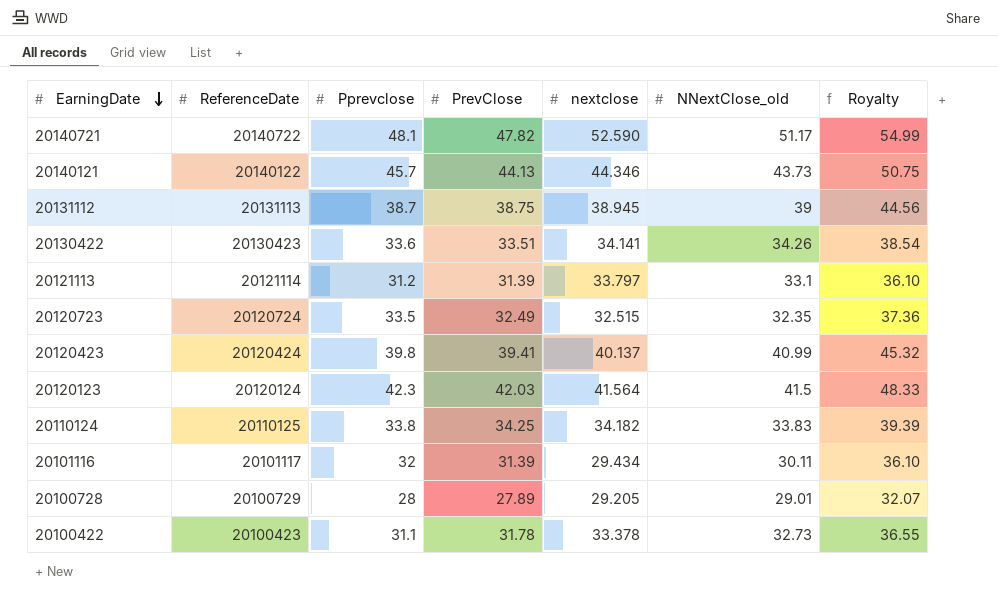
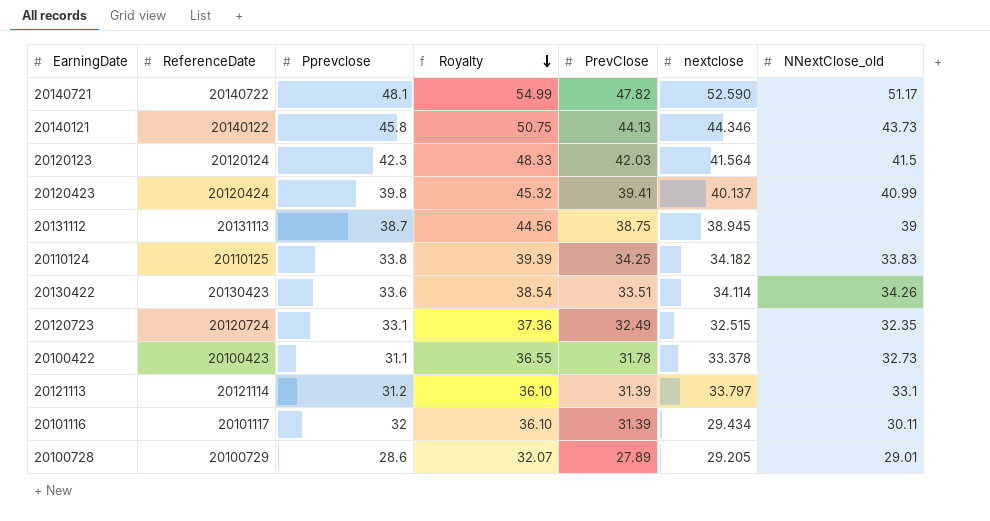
row order: EarningDate descending -> Royalty descending
column Royalty | position: 7 -> 4
20140121 | Pprevclose: 45.7 -> 45.8
20130422 | nextclose: 34.141 -> 34.114
20120723 | Pprevclose: 33.5 -> 33.1
20100728 | Pprevclose: 28 -> 28.6

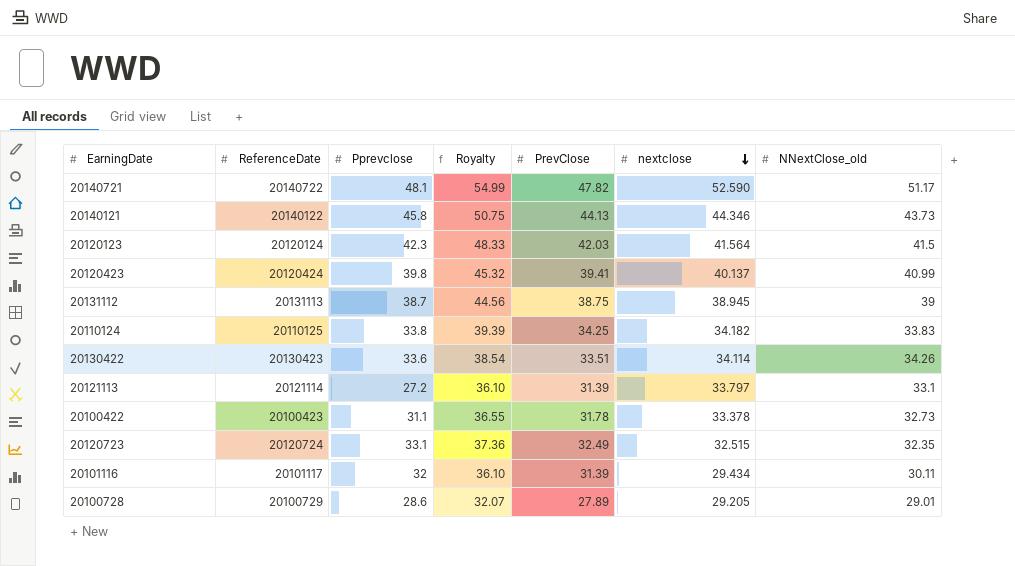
row order: Royalty descending -> nextclose descending
20121113 | Pprevclose: 31.2 -> 27.2

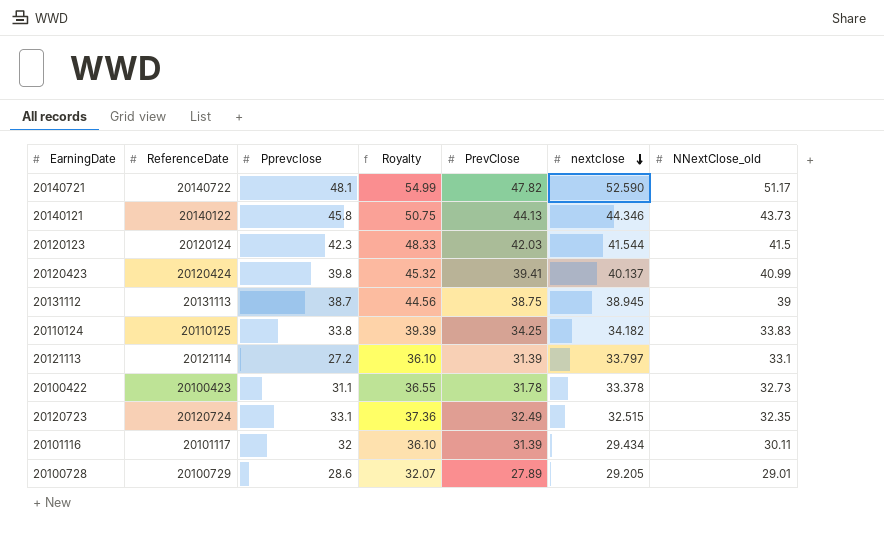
row 20130422: 20130423 | 33.6 | 38.54 | 33.51 | 34.114 | 34.26 -> none
20120123 | nextclose: 41.564 -> 41.544

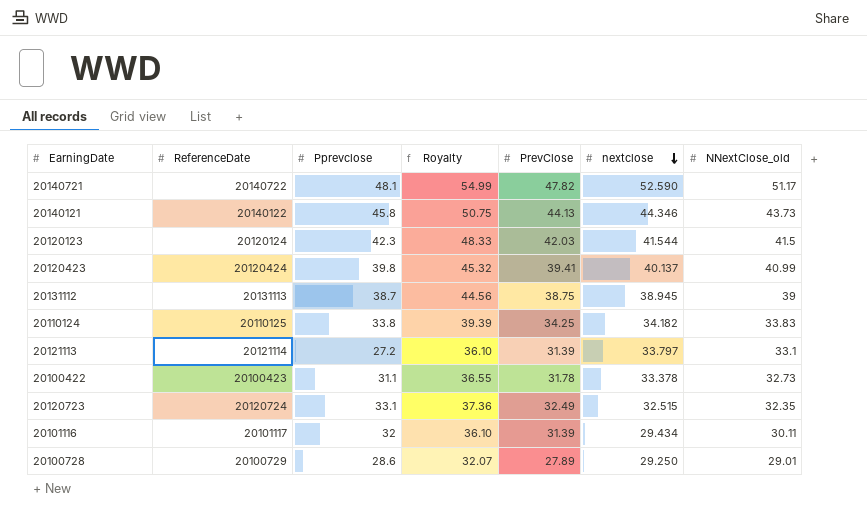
20100728 | nextclose: 29.205 -> 29.250

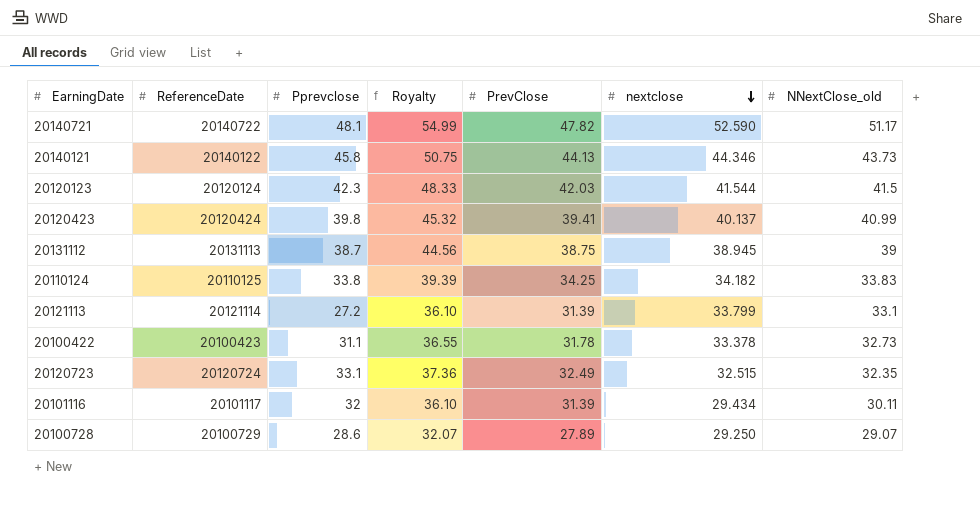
20121113 | nextclose: 33.797 -> 33.799
20100728 | NNextClose_old: 29.01 -> 29.07

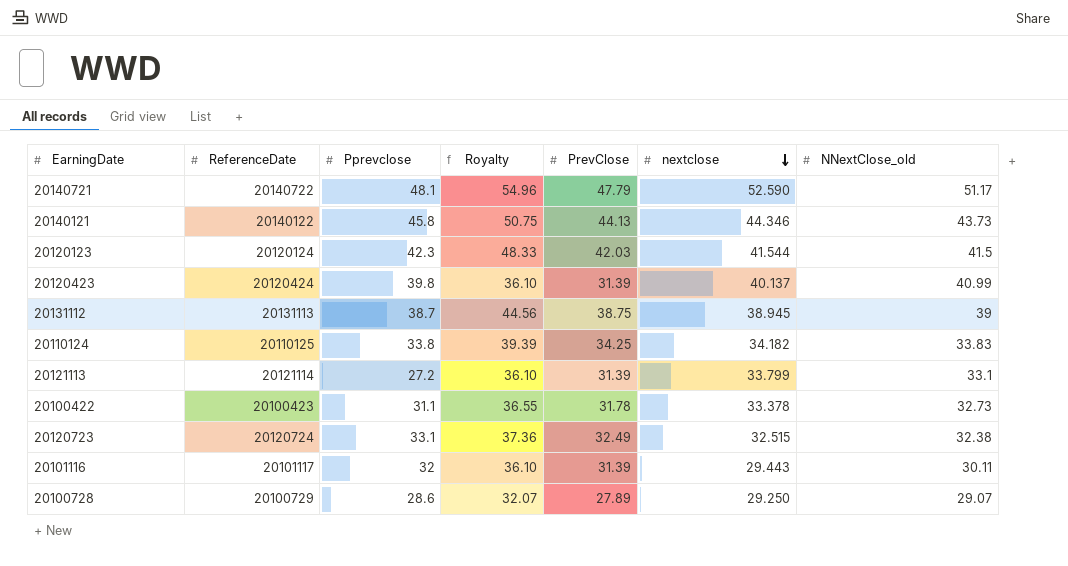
20140721 | Royalty: 54.99 -> 54.96
20140721 | PrevClose: 47.82 -> 47.79
20120423 | Royalty: 45.32 -> 36.10
20120423 | PrevClose: 39.41 -> 31.39
20120723 | NNextClose_old: 32.35 -> 32.38
20101116 | nextclose: 29.434 -> 29.443

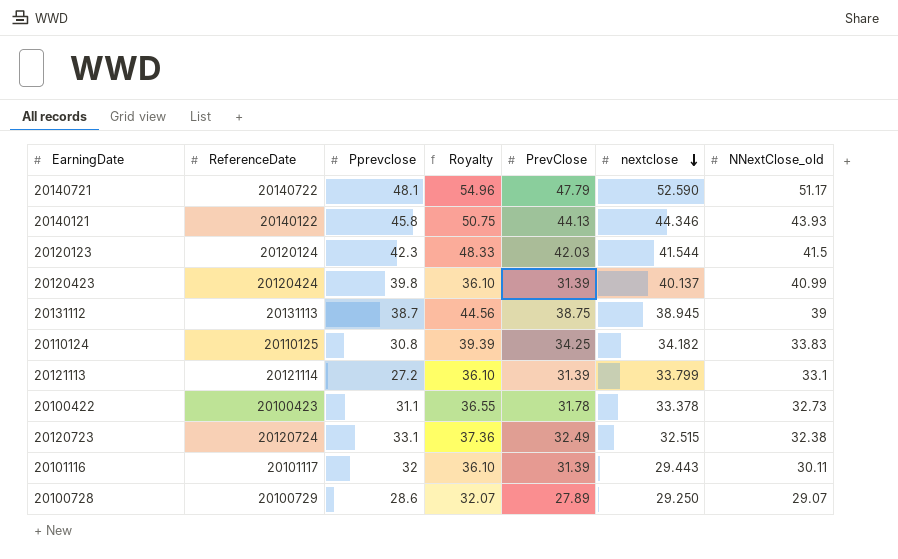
20140121 | NNextClose_old: 43.73 -> 43.93
20110124 | Pprevclose: 33.8 -> 30.8

